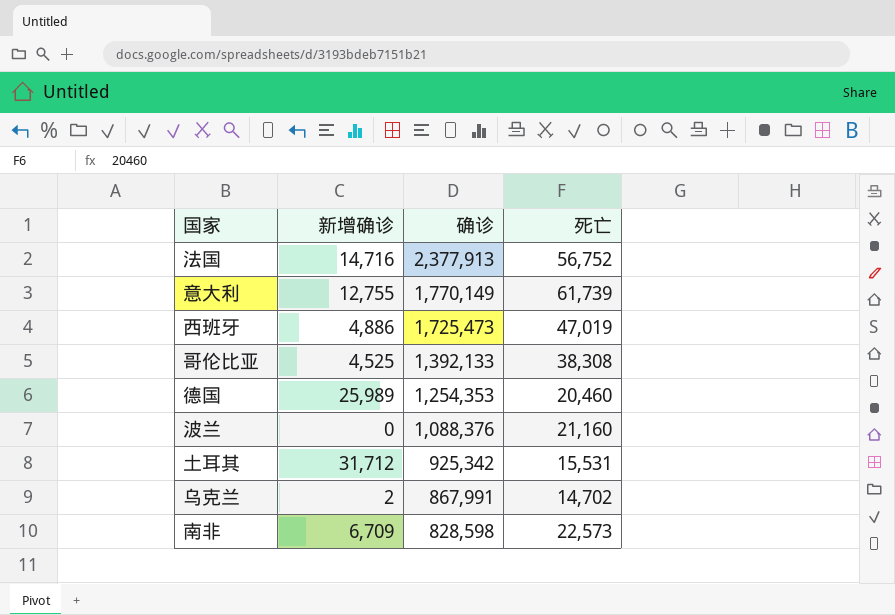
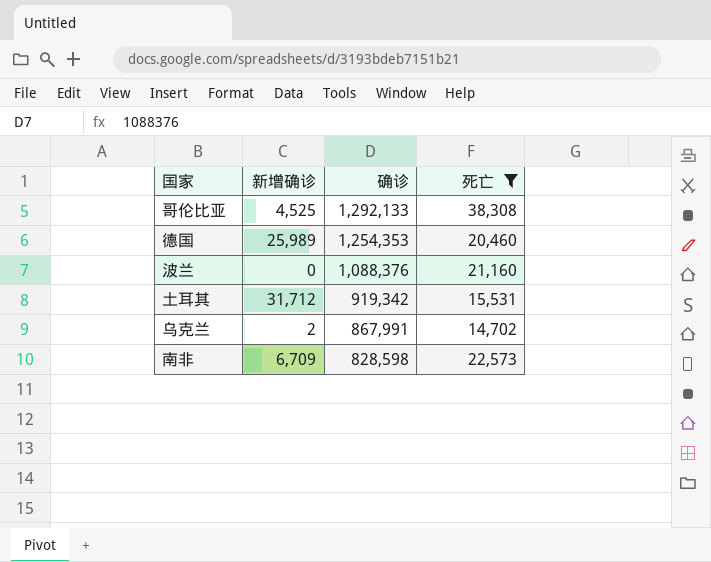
filter: none -> 死亡 <= 38,308
哥伦比亚 | 确诊: 1,392,133 -> 1,292,133
土耳其 | 确诊: 925,342 -> 919,342

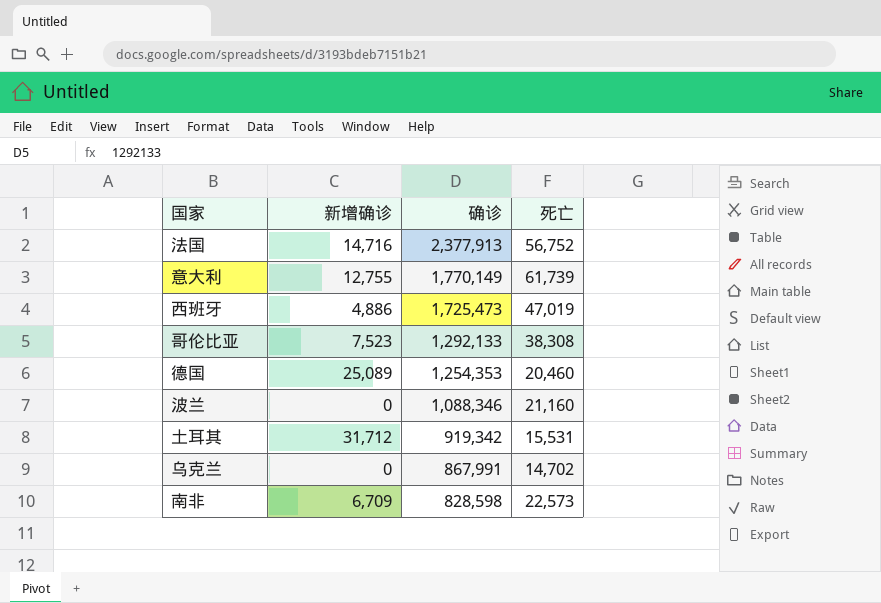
filter: 死亡 <= 38,308 -> none
哥伦比亚 | 新增确诊: 4,525 -> 7,523
德国 | 新增确诊: 25,989 -> 25,089
波兰 | 确诊: 1,088,376 -> 1,088,346
乌克兰 | 新增确诊: 2 -> 0

